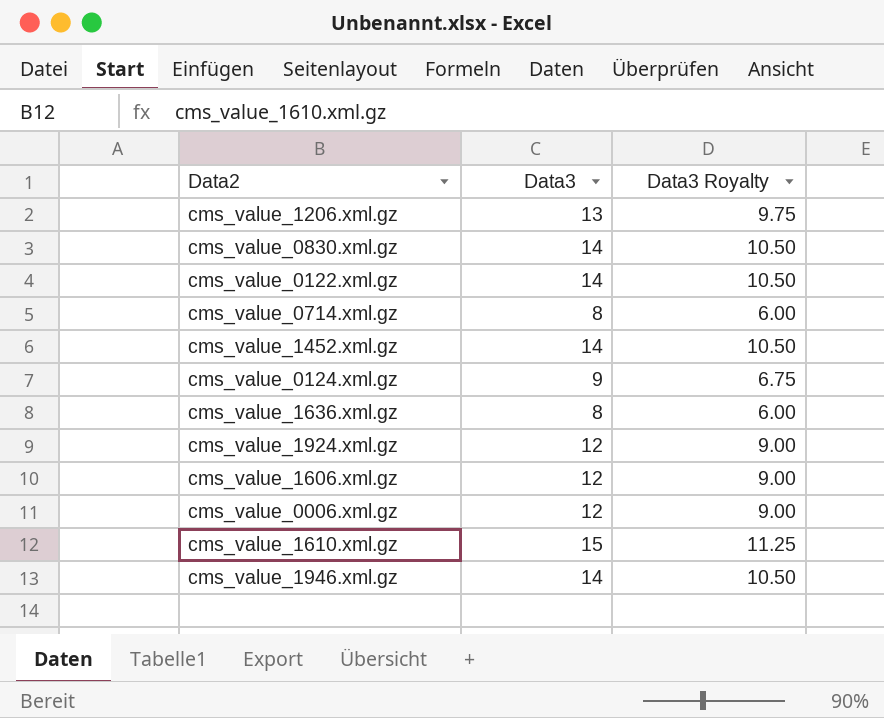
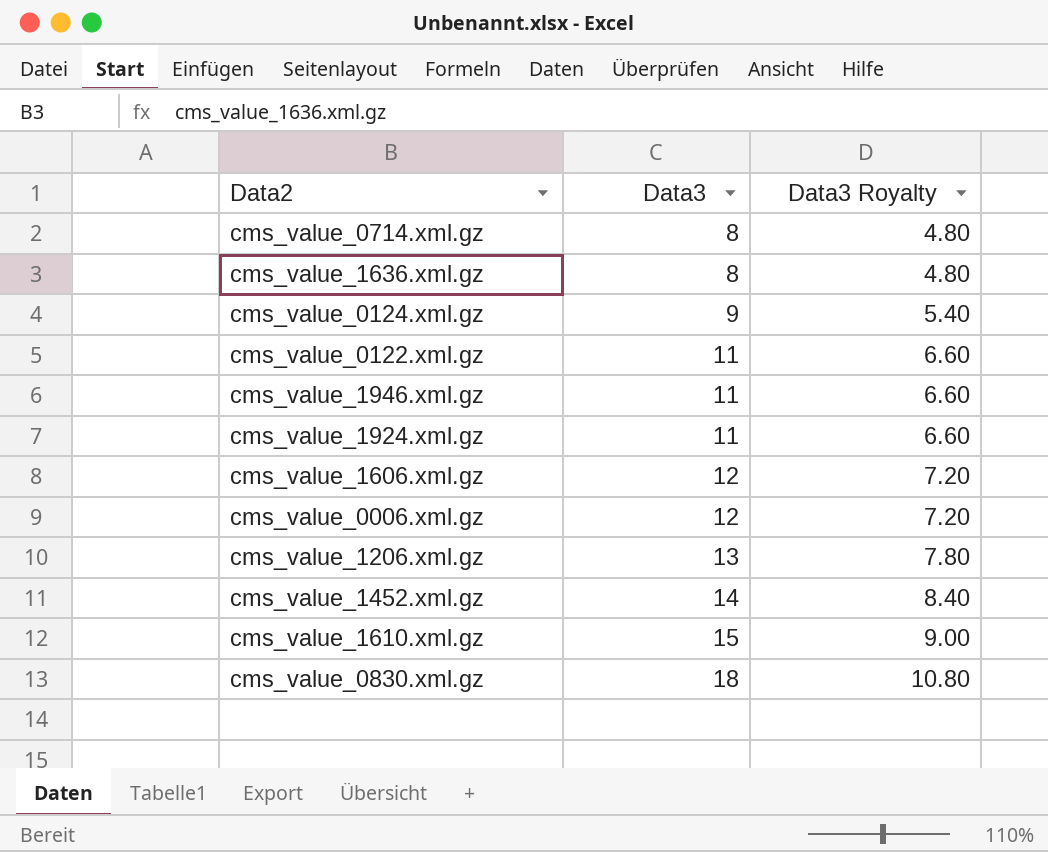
row order: none -> Data3 ascending
column Data3 Royalty | formula: [Data3] * 0.75 -> [Data3] * 0.6
cms_value_0122.xml.gz | Data3: 14 -> 11
cms_value_1946.xml.gz | Data3: 14 -> 11
cms_value_1924.xml.gz | Data3: 12 -> 11
cms_value_0830.xml.gz | Data3: 14 -> 18

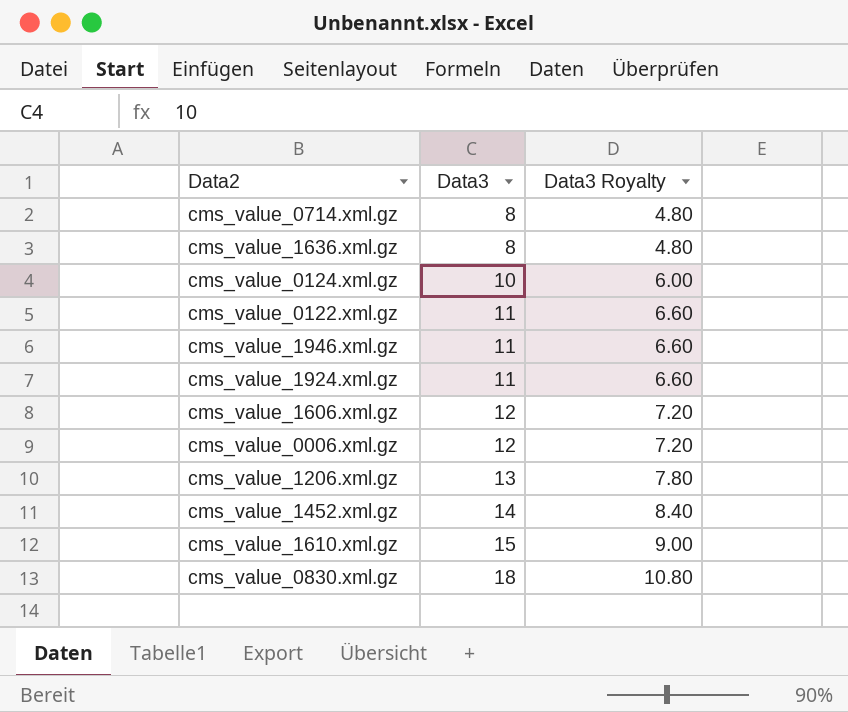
cms_value_0124.xml.gz | Data3: 9 -> 10
cms_value_0124.xml.gz | Data3 Royalty: 5.40 -> 6.00

